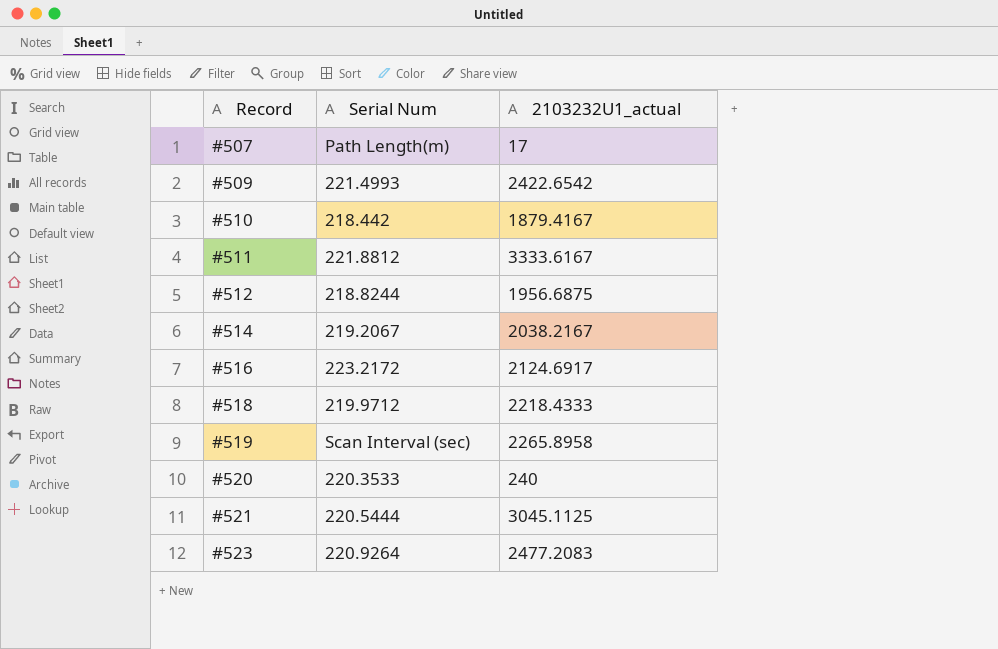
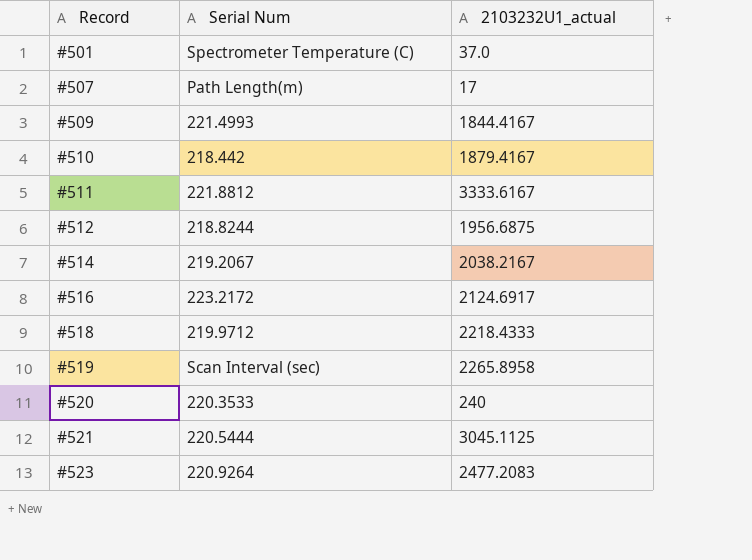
row #501: none -> Spectrometer Temperature (C) | 37.0
#509 | 2103232U1_actual: 2422.6542 -> 1844.4167

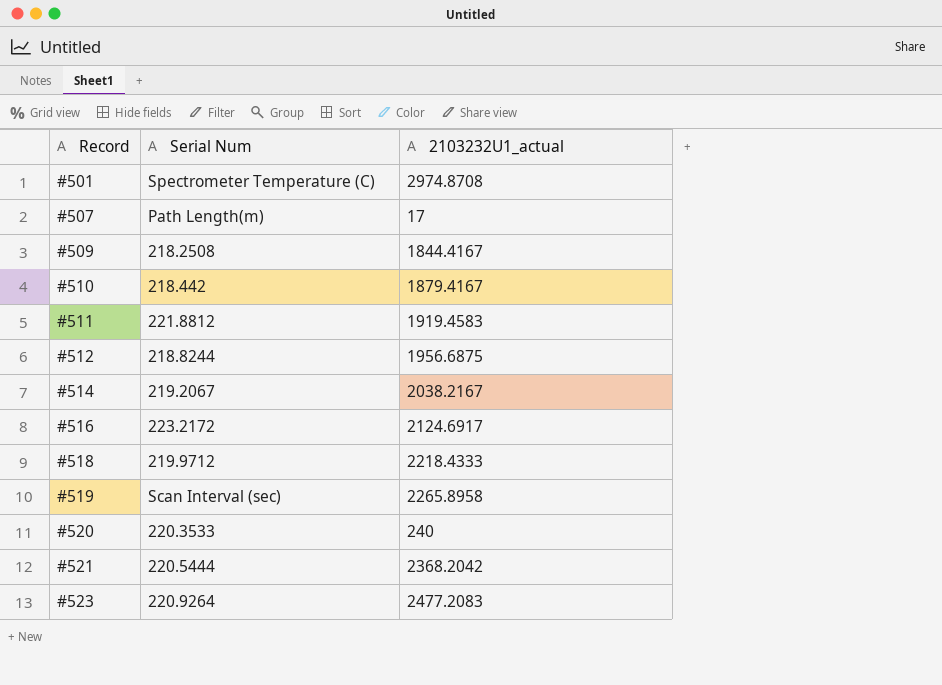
#501 | 2103232U1_actual: 37.0 -> 2974.8708
#509 | Serial Num: 221.4993 -> 218.2508
#511 | 2103232U1_actual: 3333.6167 -> 1919.4583
#521 | 2103232U1_actual: 3045.1125 -> 2368.2042

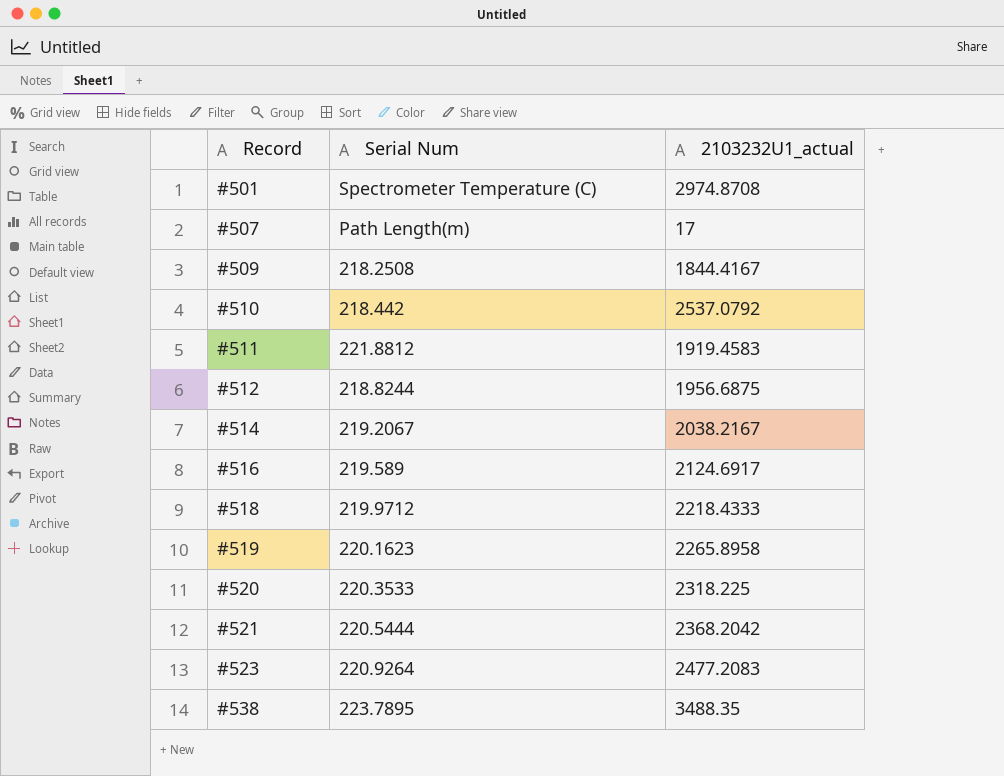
#510 | 2103232U1_actual: 1879.4167 -> 2537.0792
#516 | Serial Num: 223.2172 -> 219.589
#519 | Serial Num: Scan Interval (sec) -> 220.1623
#520 | 2103232U1_actual: 240 -> 2318.225
row #538: none -> 223.7895 | 3488.35

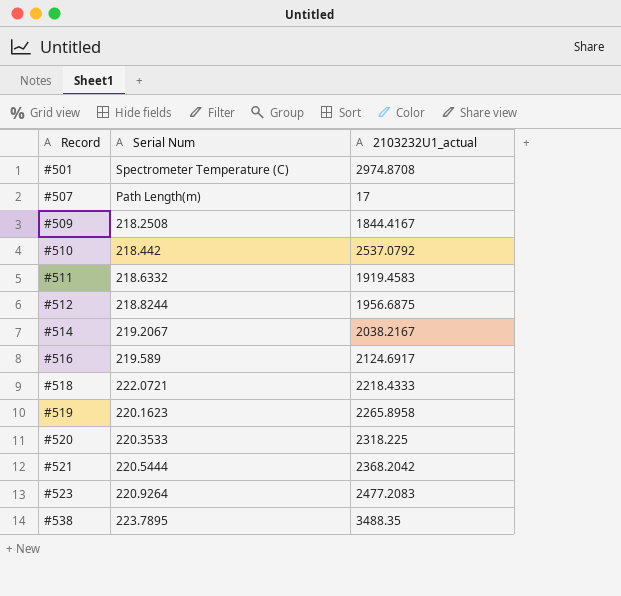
#511 | Serial Num: 221.8812 -> 218.6332
#518 | Serial Num: 219.9712 -> 222.0721

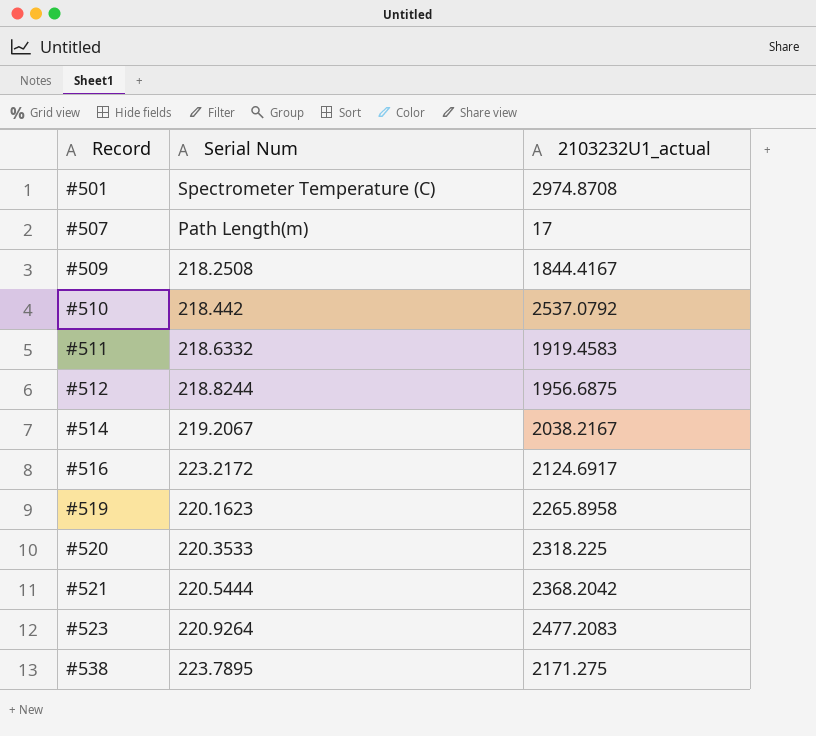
row #518: 222.0721 | 2218.4333 -> none
#516 | Serial Num: 219.589 -> 223.2172
#538 | 2103232U1_actual: 3488.35 -> 2171.275

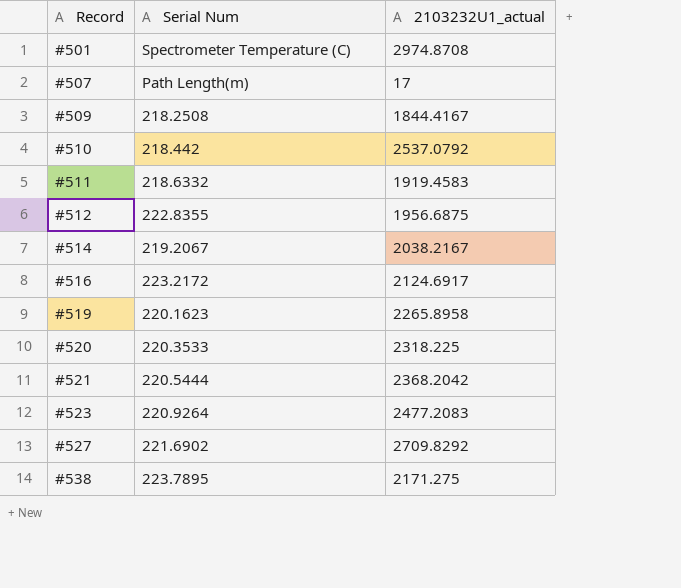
#512 | Serial Num: 218.8244 -> 222.8355
row #527: none -> 221.6902 | 2709.8292

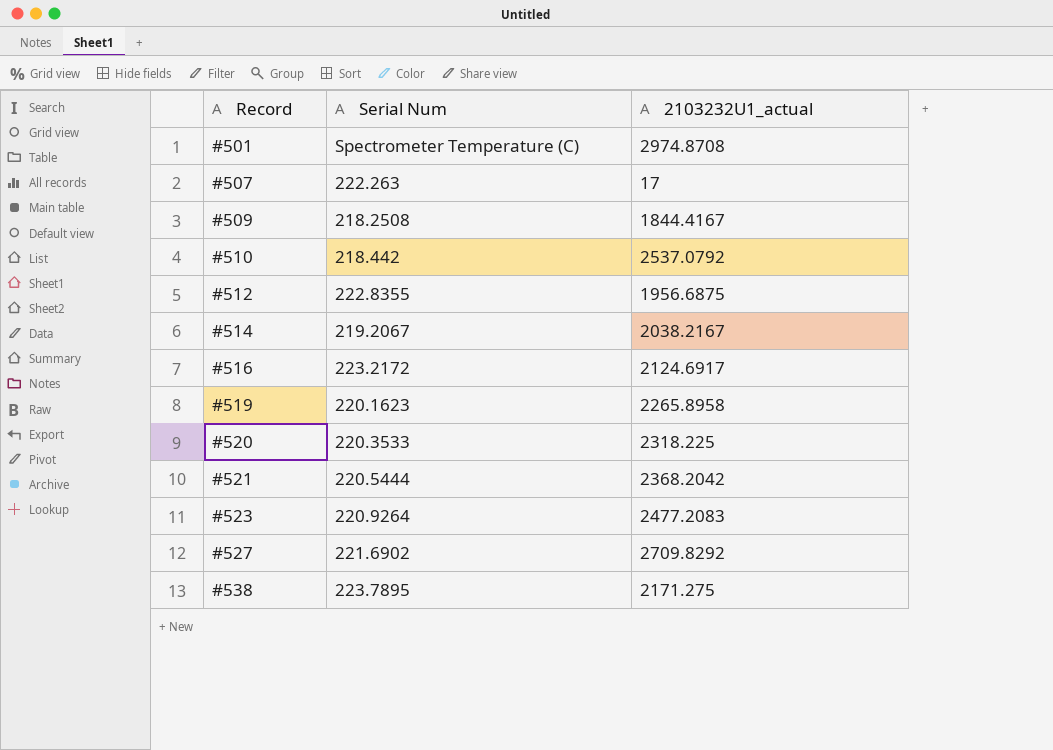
row #511: 218.6332 | 1919.4583 -> none
#507 | Serial Num: Path Length(m) -> 222.263

